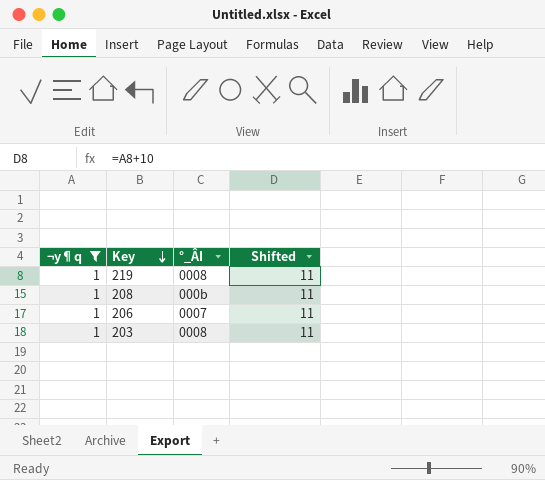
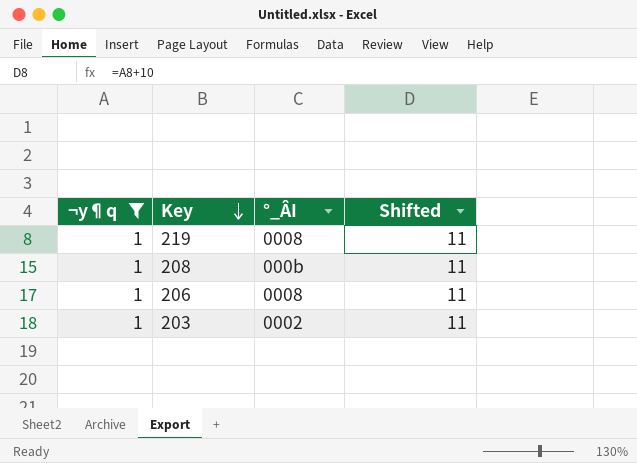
206 | °_ÂI: 0007 -> 0008
203 | °_ÂI: 0008 -> 0002

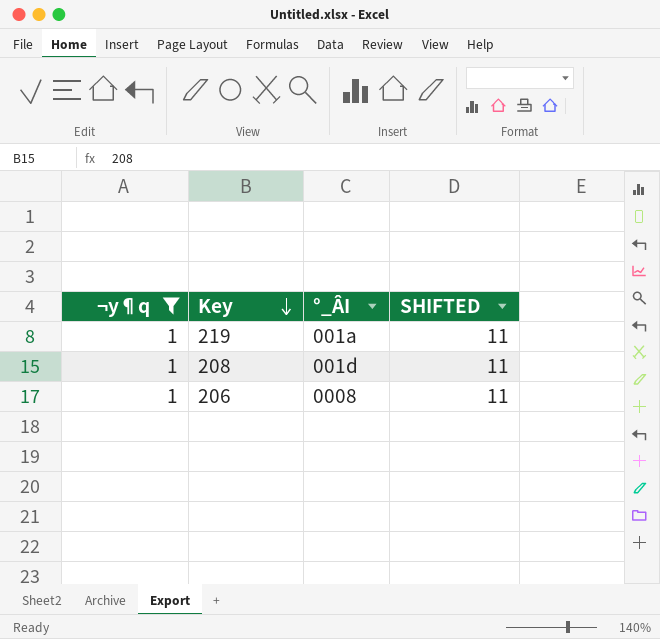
column name: Shifted -> SHIFTED
row 203: 1 | 0002 | 11 -> none
219 | °_ÂI: 0008 -> 001a
208 | °_ÂI: 000b -> 001d

